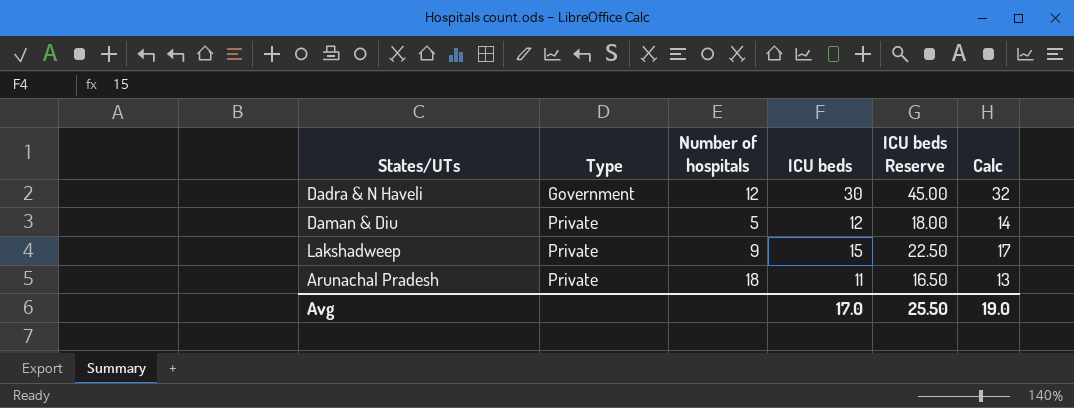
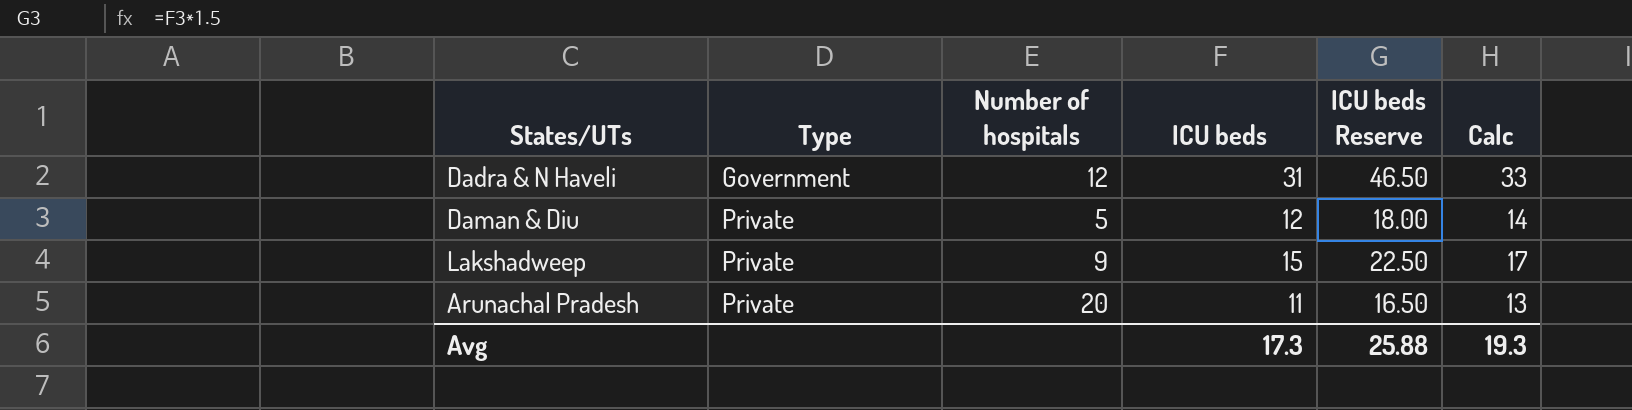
Dadra & N Haveli | ICU beds: 30 -> 31
Dadra & N Haveli | ICU beds Reserve: 45.00 -> 46.50
Dadra & N Haveli | Calc: 32 -> 33
Arunachal Pradesh | Number of hospitals: 18 -> 20
Avg | ICU beds: 17.0 -> 17.3
Avg | ICU beds Reserve: 25.50 -> 25.88
Avg | Calc: 19.0 -> 19.3

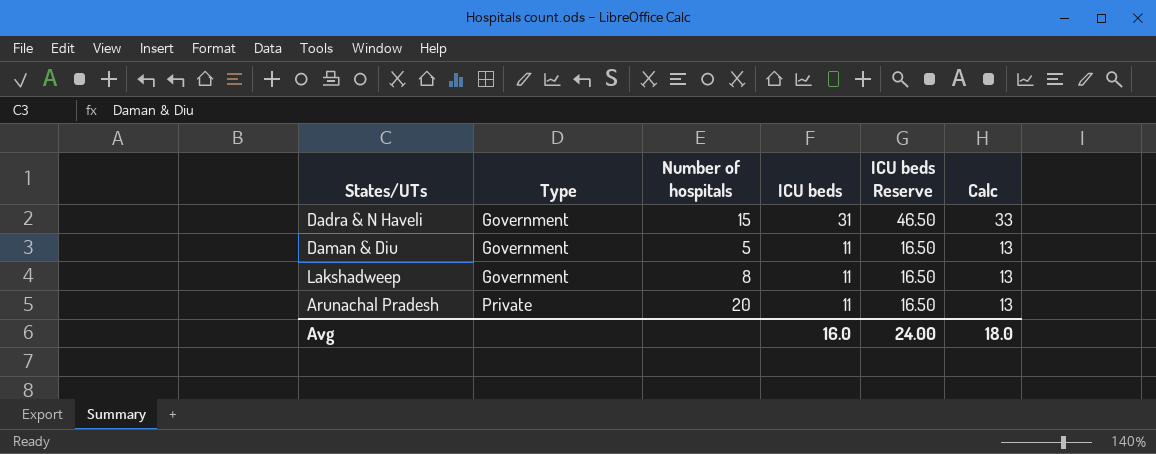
Dadra & N Haveli | Number of hospitals: 12 -> 15
Daman & Diu | Type: Private -> Government
Daman & Diu | ICU beds: 12 -> 11
Daman & Diu | ICU beds Reserve: 18.00 -> 16.50
Daman & Diu | Calc: 14 -> 13
Lakshadweep | Type: Private -> Government
Lakshadweep | Number of hospitals: 9 -> 8
Lakshadweep | ICU beds: 15 -> 11
Lakshadweep | ICU beds Reserve: 22.50 -> 16.50
Lakshadweep | Calc: 17 -> 13
Avg | ICU beds: 17.3 -> 16.0
Avg | ICU beds Reserve: 25.88 -> 24.00
Avg | Calc: 19.3 -> 18.0

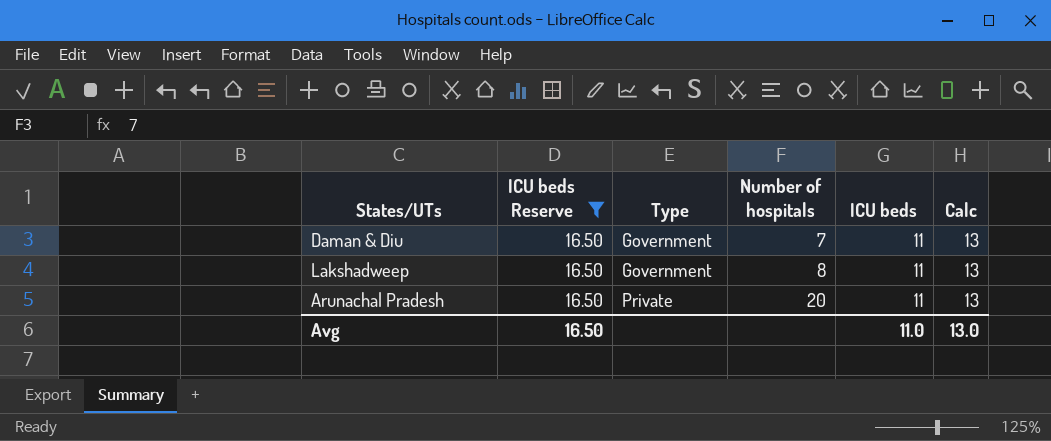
filter: none -> ICU beds Reserve = 16.50
column ICU beds Reserve | position: 5 -> 2
Daman & Diu | Number of hospitals: 5 -> 7
Avg | ICU beds Reserve: 24.00 -> 16.50
Avg | ICU beds: 16.0 -> 11.0
Avg | Calc: 18.0 -> 13.0

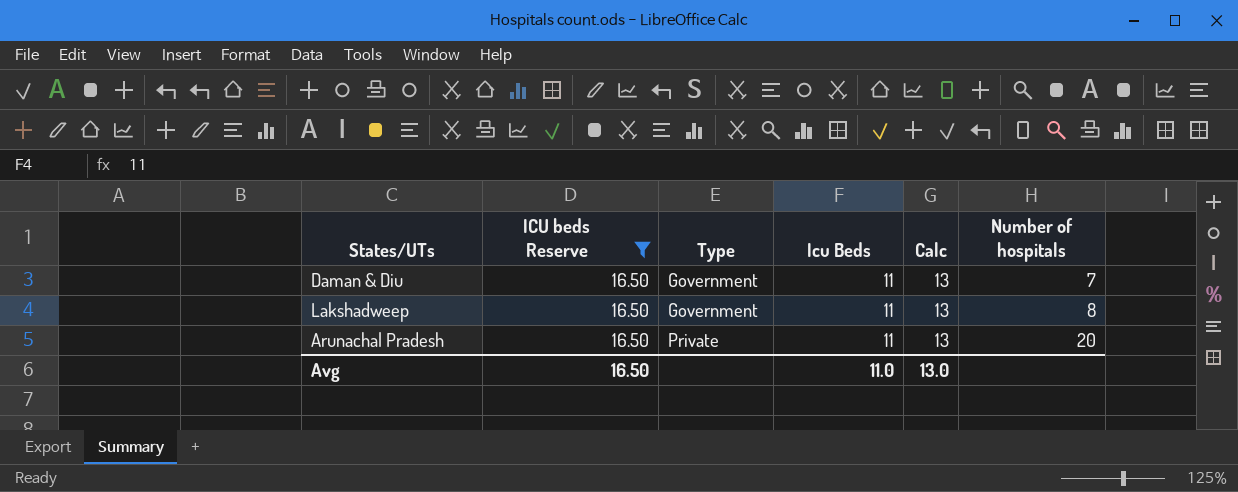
column name: ICU beds -> Icu Beds
column Number of hospitals | position: 4 -> 6

